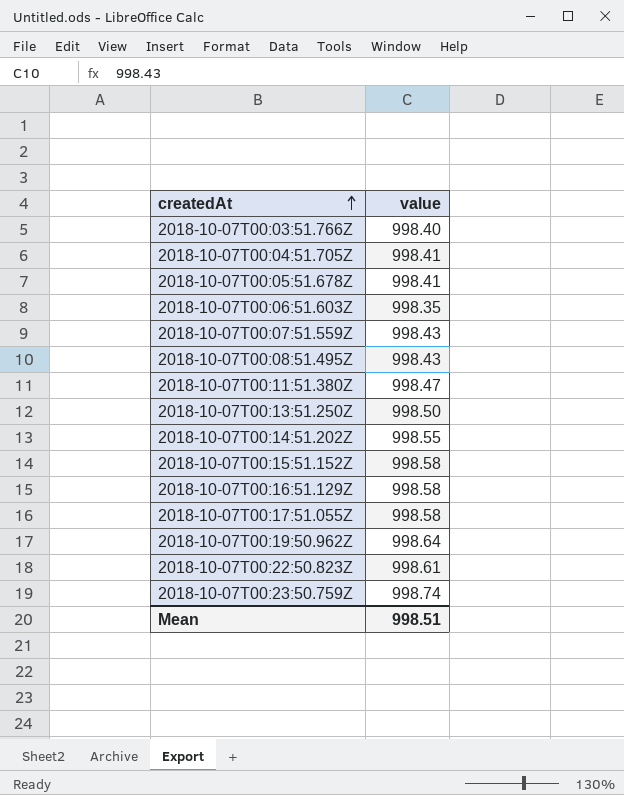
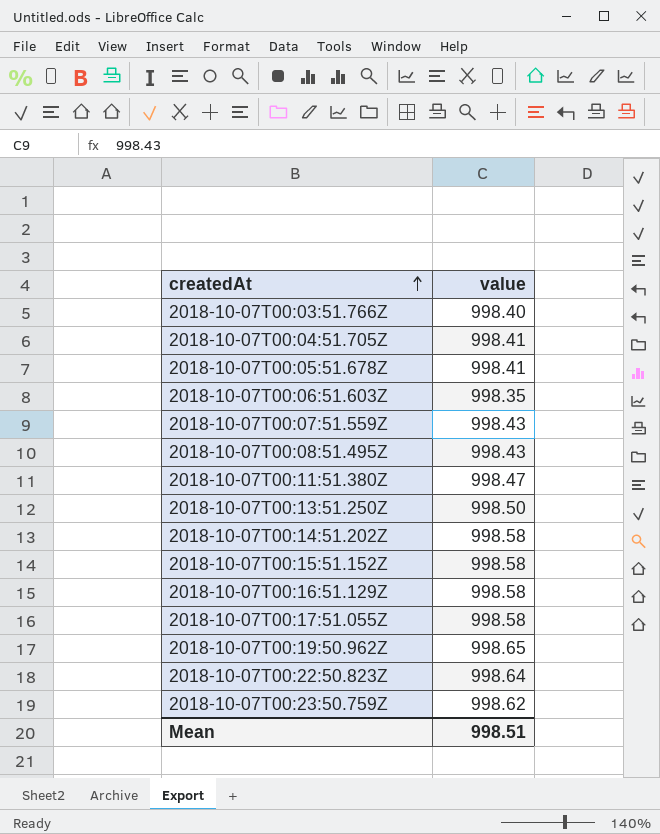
2018-10-07T00:14:51.202Z | value: 998.55 -> 998.58
2018-10-07T00:19:50.962Z | value: 998.64 -> 998.65
2018-10-07T00:22:50.823Z | value: 998.61 -> 998.64
2018-10-07T00:23:50.759Z | value: 998.74 -> 998.62

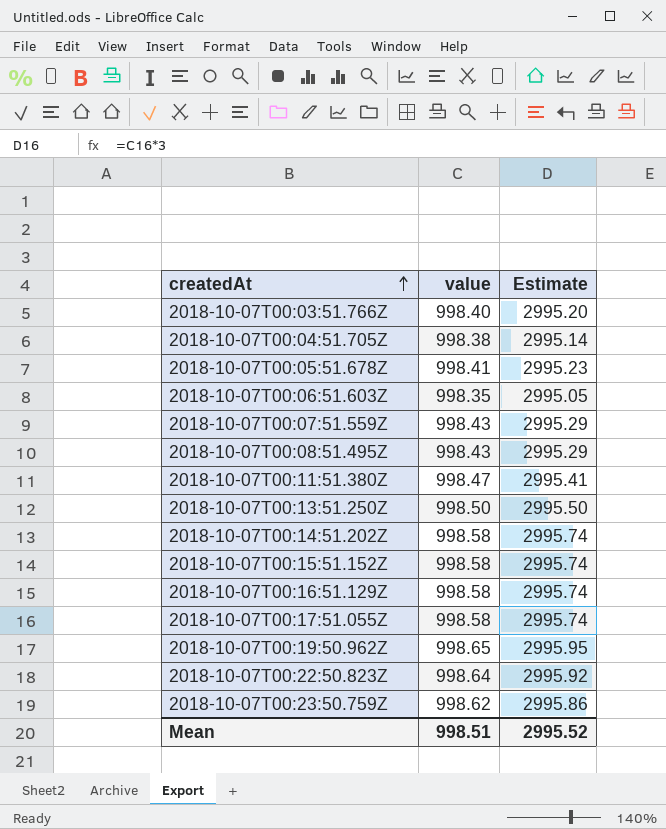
column Estimate | formula: none -> [value] * 3
2018-10-07T00:04:51.705Z | value: 998.41 -> 998.38

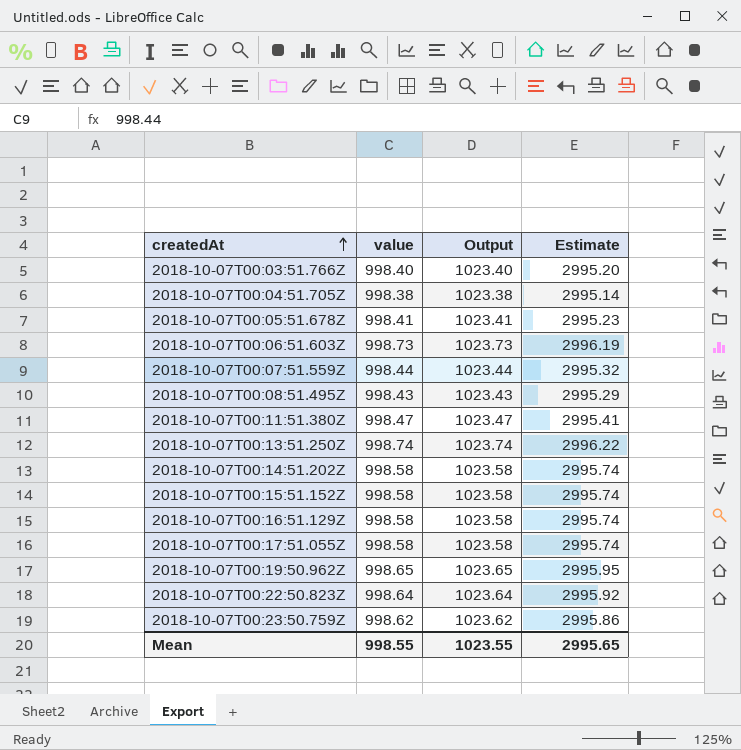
column Output | formula: none -> [value] + 25
2018-10-07T00:06:51.603Z | value: 998.35 -> 998.73
2018-10-07T00:06:51.603Z | Estimate: 2995.05 -> 2996.19
2018-10-07T00:07:51.559Z | value: 998.43 -> 998.44
2018-10-07T00:07:51.559Z | Estimate: 2995.29 -> 2995.32
2018-10-07T00:13:51.250Z | value: 998.50 -> 998.74
2018-10-07T00:13:51.250Z | Estimate: 2995.50 -> 2996.22
Mean | value: 998.51 -> 998.55
Mean | Estimate: 2995.52 -> 2995.65

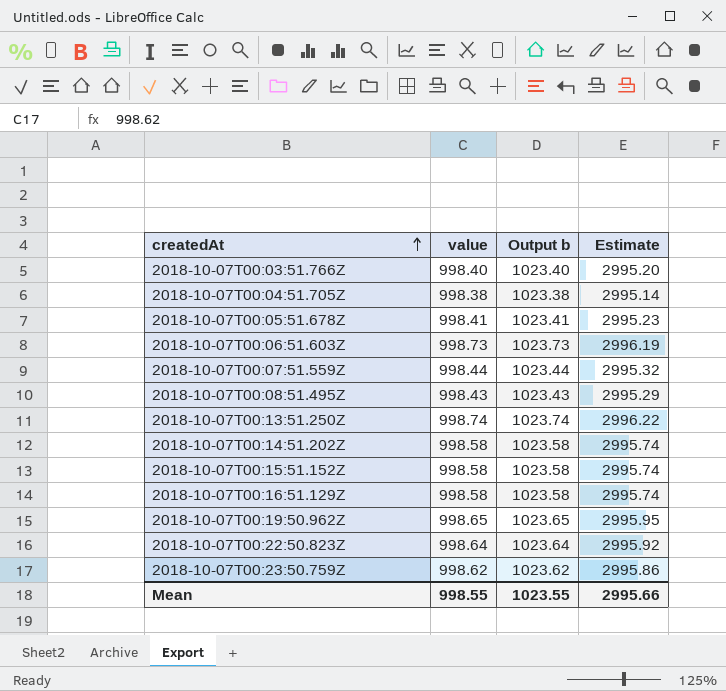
column name: Output -> Output b
row 2018-10-07T00:11:51.380Z: 998.47 | 1023.47 | 2995.41 -> none
row 2018-10-07T00:17:51.055Z: 998.58 | 1023.58 | 2995.74 -> none
Mean | Estimate: 2995.65 -> 2995.66

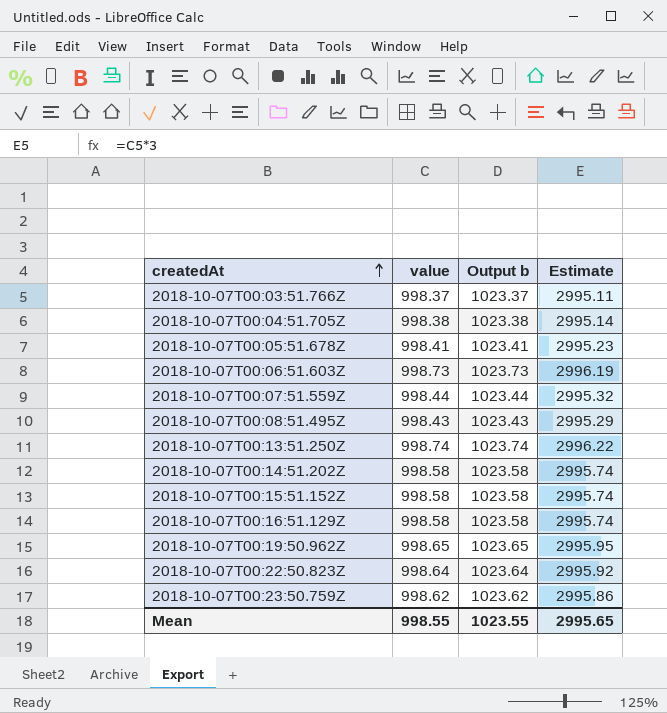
2018-10-07T00:03:51.766Z | value: 998.40 -> 998.37
2018-10-07T00:03:51.766Z | Output b: 1023.40 -> 1023.37
2018-10-07T00:03:51.766Z | Estimate: 2995.20 -> 2995.11
Mean | Estimate: 2995.66 -> 2995.65

